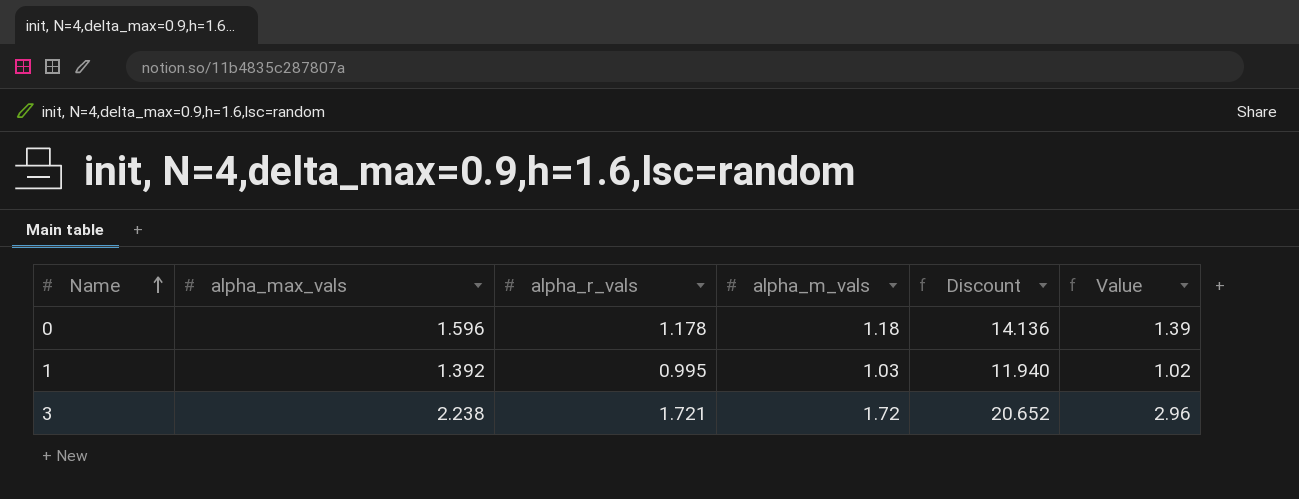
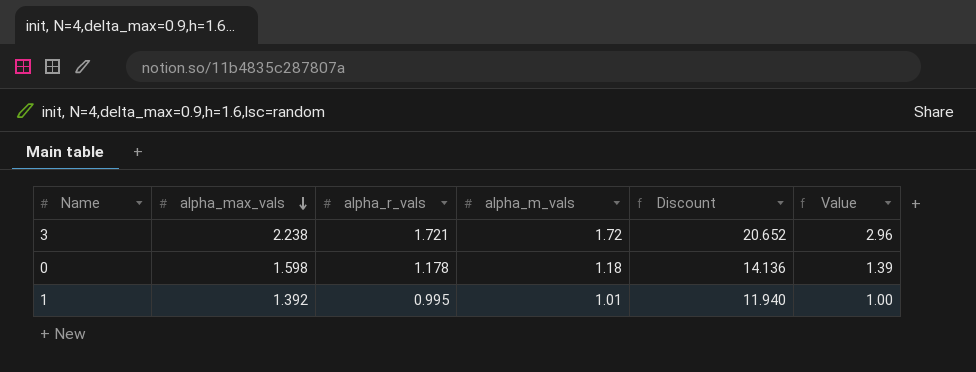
row order: Name ascending -> alpha_max_vals descending
0 | alpha_max_vals: 1.596 -> 1.598
1 | alpha_m_vals: 1.03 -> 1.01
1 | Value: 1.02 -> 1.00

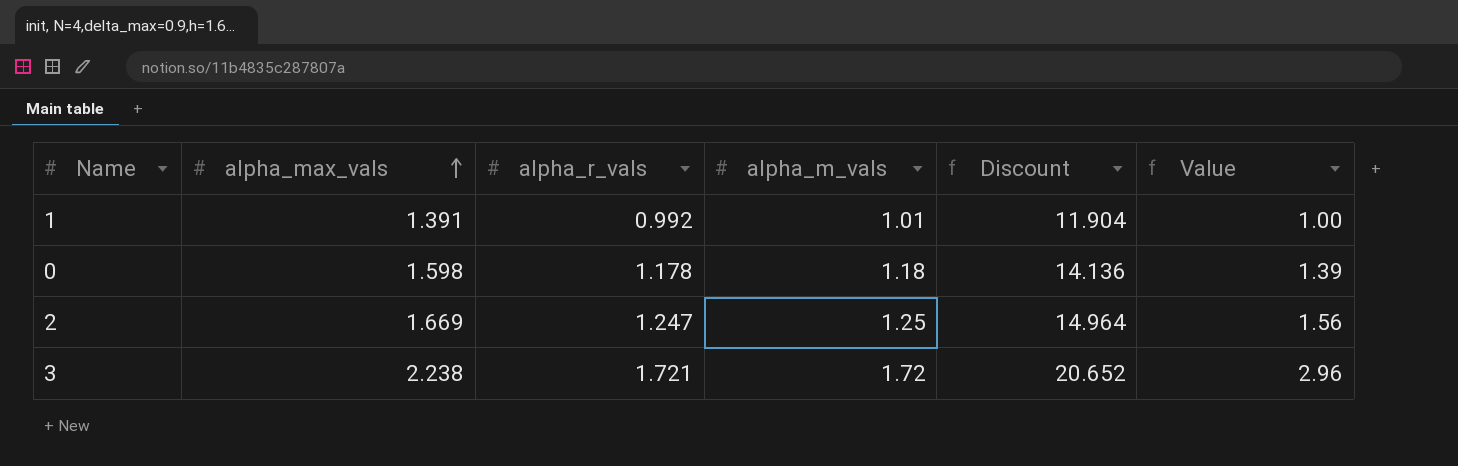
row order: alpha_max_vals descending -> alpha_max_vals ascending
1 | alpha_max_vals: 1.392 -> 1.391
1 | alpha_r_vals: 0.995 -> 0.992
1 | Discount: 11.940 -> 11.904
row 2: none -> 1.669 | 1.247 | 1.25 | 14.964 | 1.56

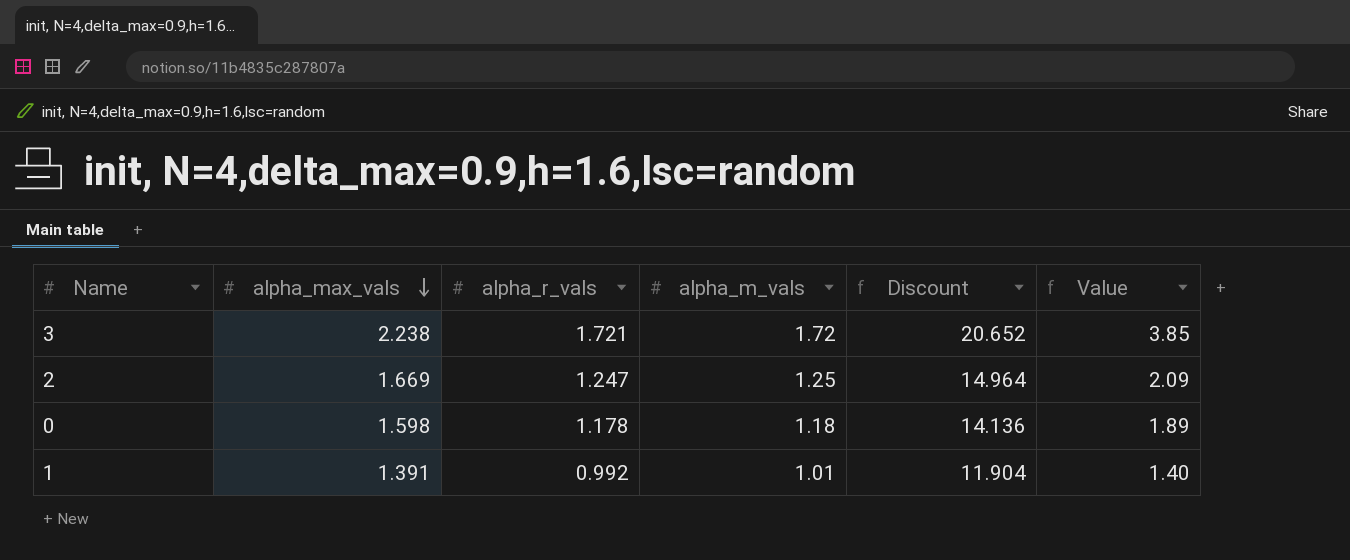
row order: alpha_max_vals ascending -> alpha_max_vals descending
column Value | formula: [alpha_r_vals] * [alpha_m_vals] -> [alpha_max_vals] * [alpha_m_vals]

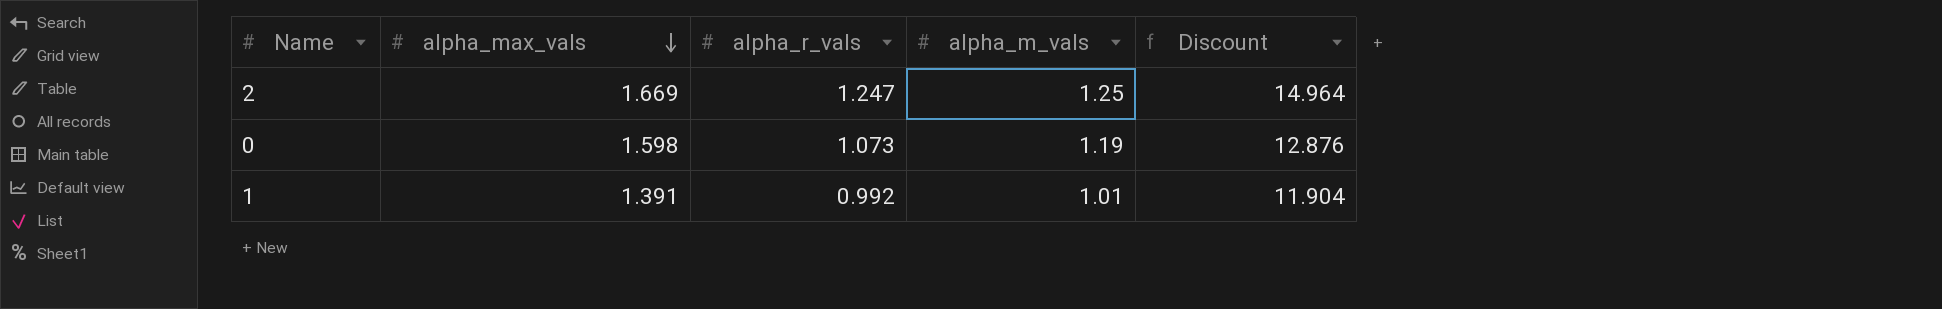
column Value | formula: [alpha_max_vals] * [alpha_m_vals] -> none
row 3: 2.238 | 1.721 | 1.72 | 20.652 | 3.85 -> none
0 | alpha_r_vals: 1.178 -> 1.073
0 | alpha_m_vals: 1.18 -> 1.19
0 | Discount: 14.136 -> 12.876

